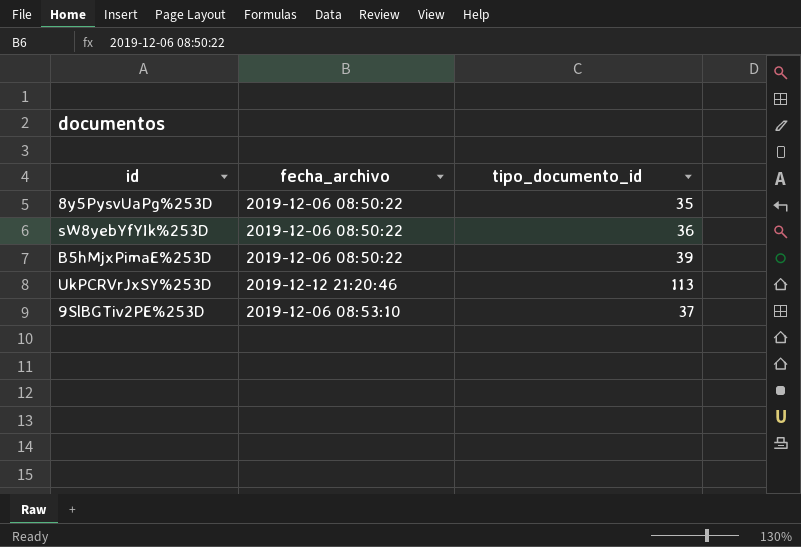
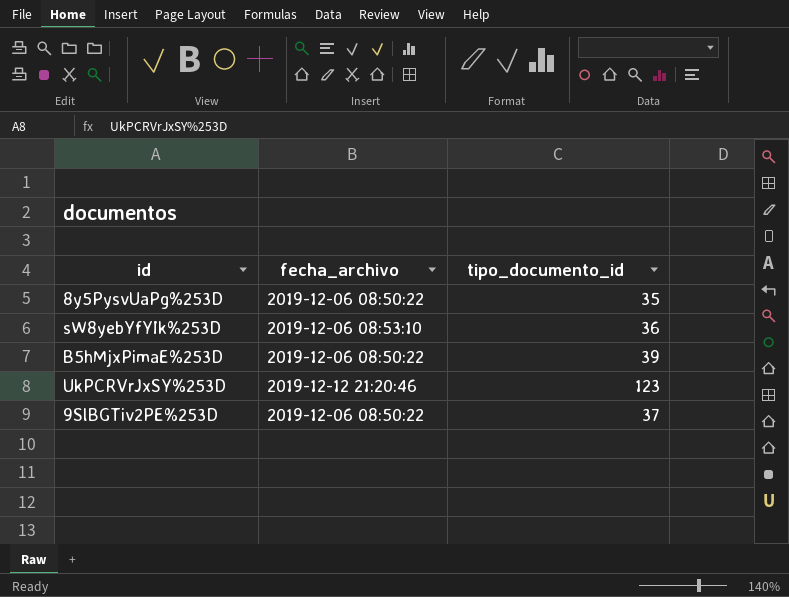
sW8yebYfYIk%253D | fecha_archivo: 2019-12-06 08:50:22 -> 2019-12-06 08:53:10
UkPCRVrJxSY%253D | tipo_documento_id: 113 -> 123
9SlBGTiv2PE%253D | fecha_archivo: 2019-12-06 08:53:10 -> 2019-12-06 08:50:22

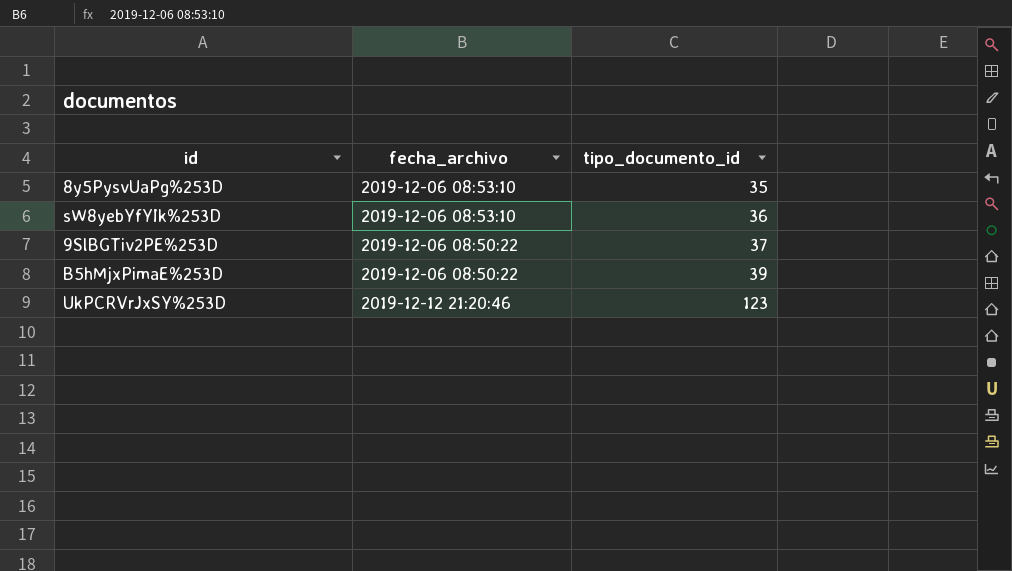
row order: none -> tipo_documento_id ascending
8y5PysvUaPg%253D | fecha_archivo: 2019-12-06 08:50:22 -> 2019-12-06 08:53:10

